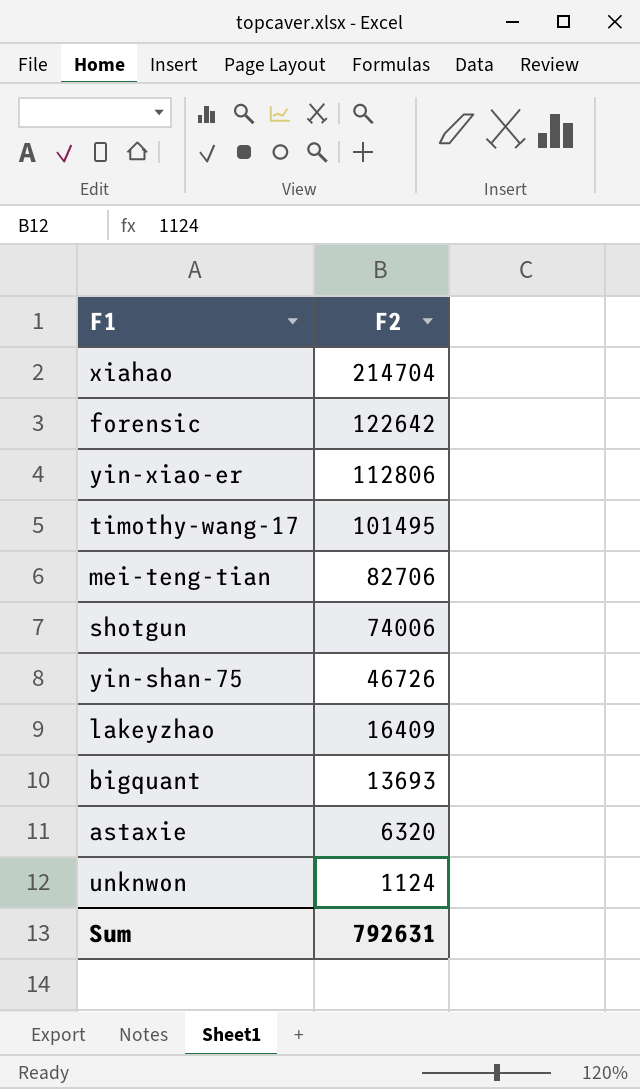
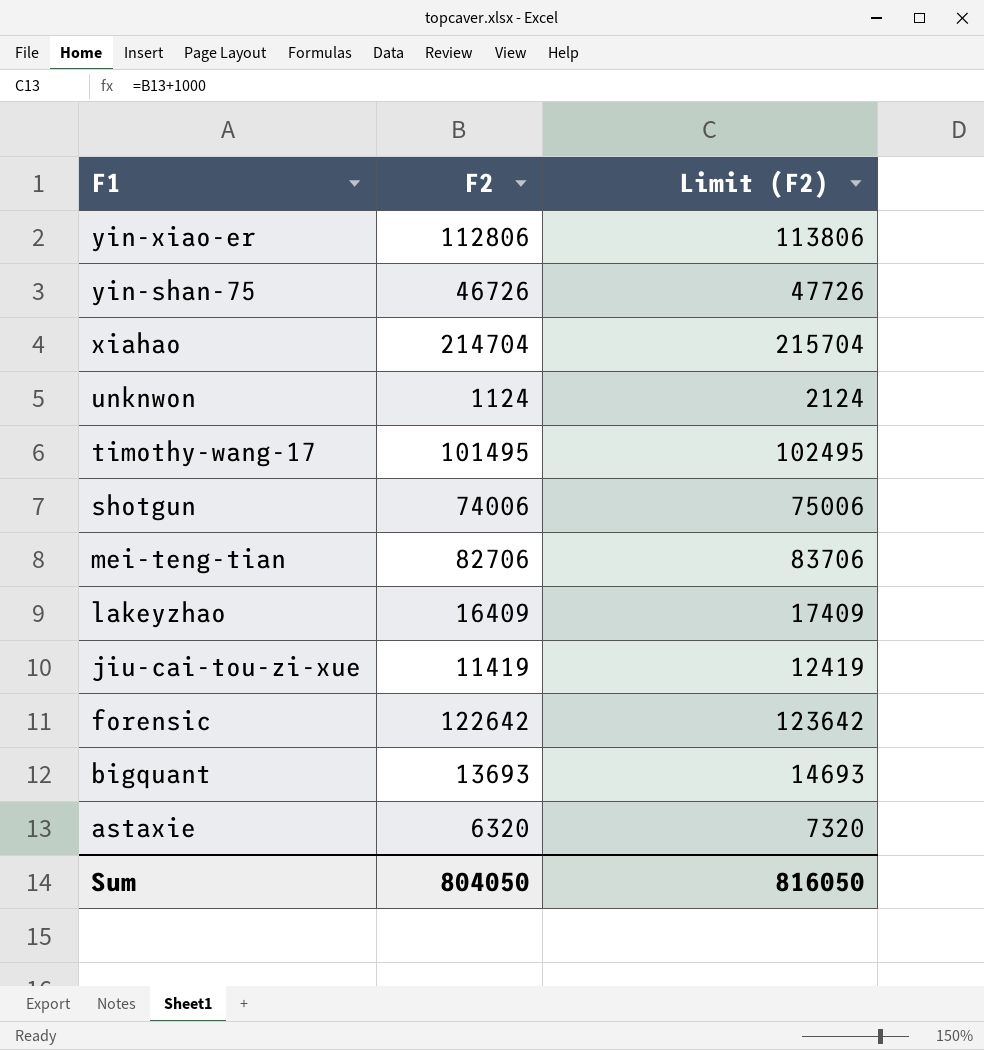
row order: F2 descending -> F1 descending
column Limit (F2) | formula: none -> [F2] + 1000
row jiu-cai-tou-zi-xue: none -> 11419 | 12419
Sum | F2: 792631 -> 804050

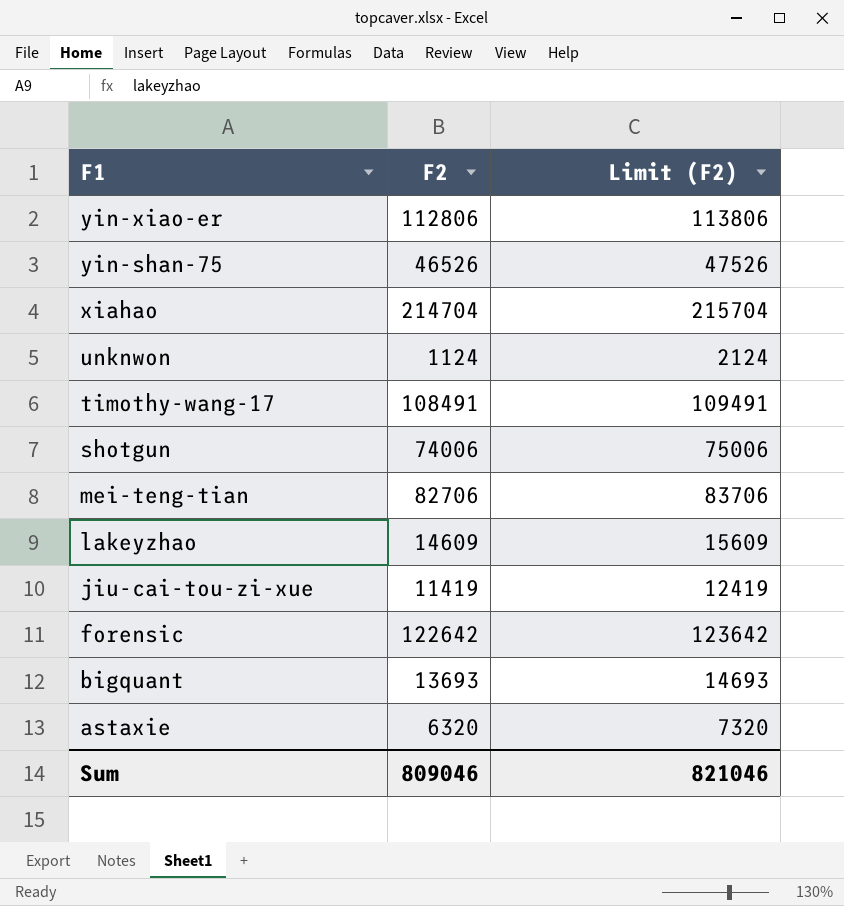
yin-shan-75 | F2: 46726 -> 46526
yin-shan-75 | Limit (F2): 47726 -> 47526
timothy-wang-17 | F2: 101495 -> 108491
timothy-wang-17 | Limit (F2): 102495 -> 109491
lakeyzhao | F2: 16409 -> 14609
lakeyzhao | Limit (F2): 17409 -> 15609
Sum | F2: 804050 -> 809046
Sum | Limit (F2): 816050 -> 821046

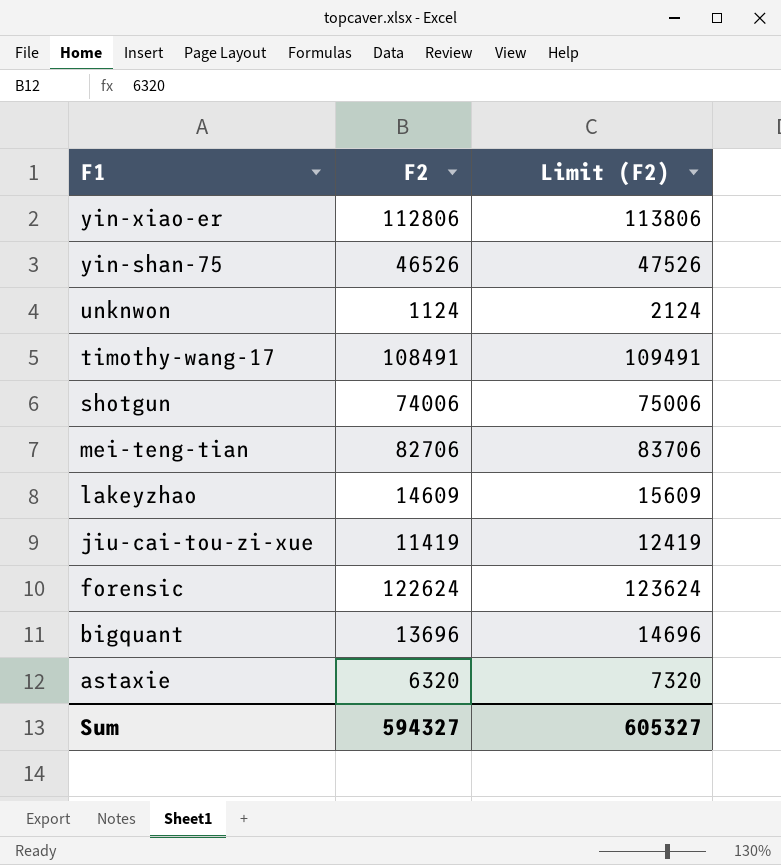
row xiahao: 214704 | 215704 -> none
forensic | F2: 122642 -> 122624
forensic | Limit (F2): 123642 -> 123624
bigquant | F2: 13693 -> 13696
bigquant | Limit (F2): 14693 -> 14696
Sum | F2: 809046 -> 594327
Sum | Limit (F2): 821046 -> 605327

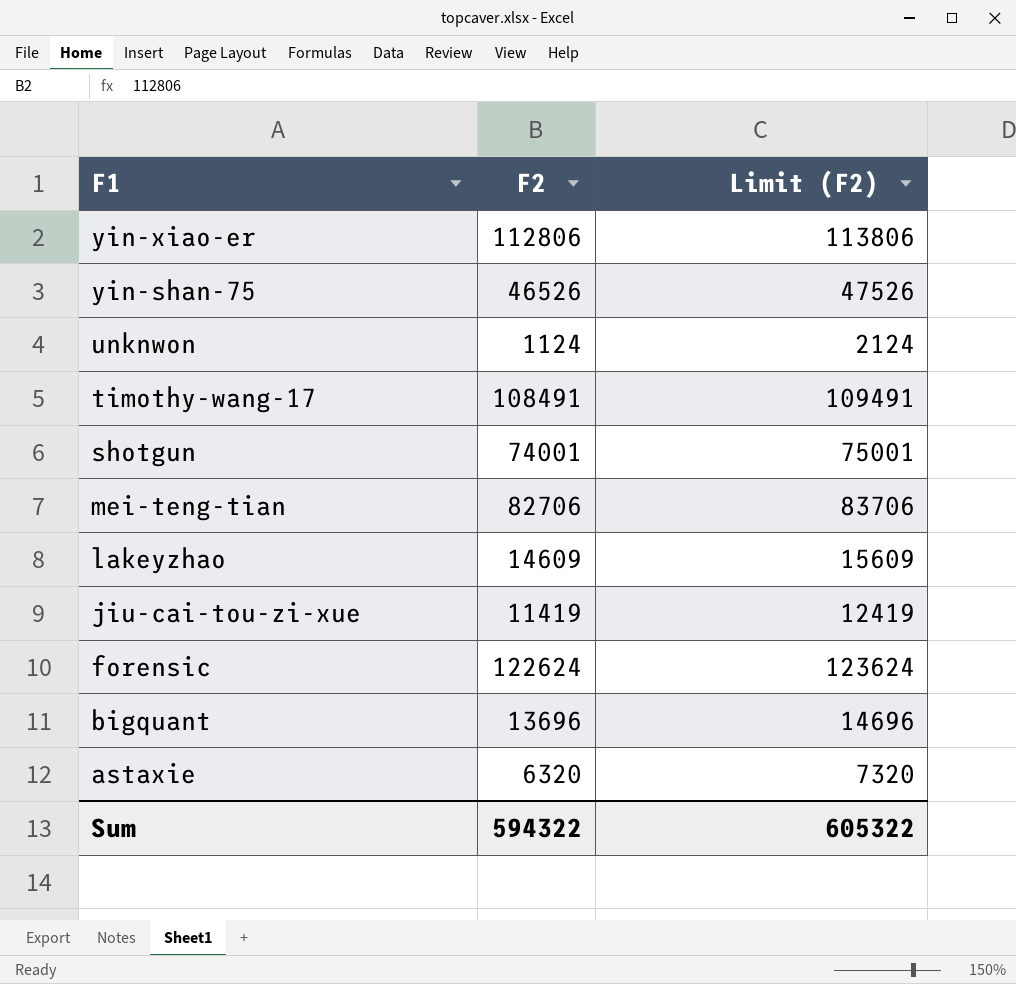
shotgun | F2: 74006 -> 74001
shotgun | Limit (F2): 75006 -> 75001
Sum | F2: 594327 -> 594322
Sum | Limit (F2): 605327 -> 605322

